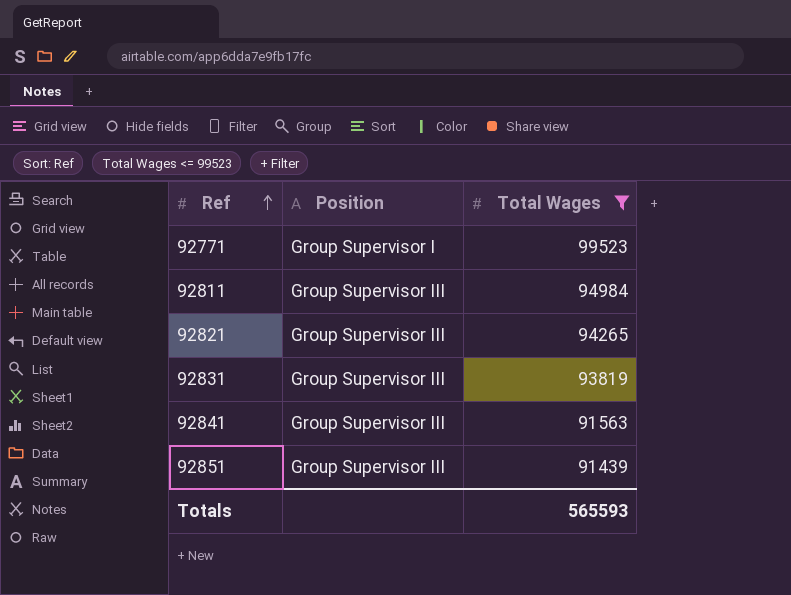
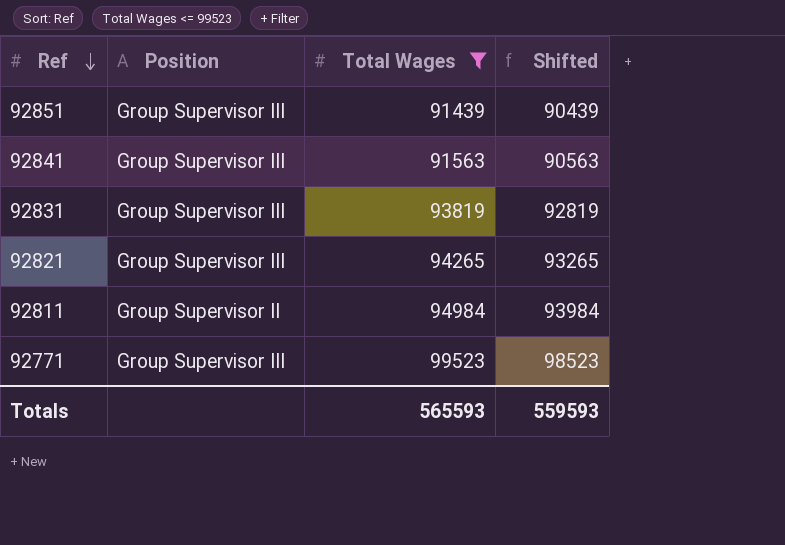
row order: Ref ascending -> Ref descending
column Shifted | formula: none -> [Total Wages] - 1000
92811 | Position: Group Supervisor III -> Group Supervisor II
92771 | Position: Group Supervisor I -> Group Supervisor III

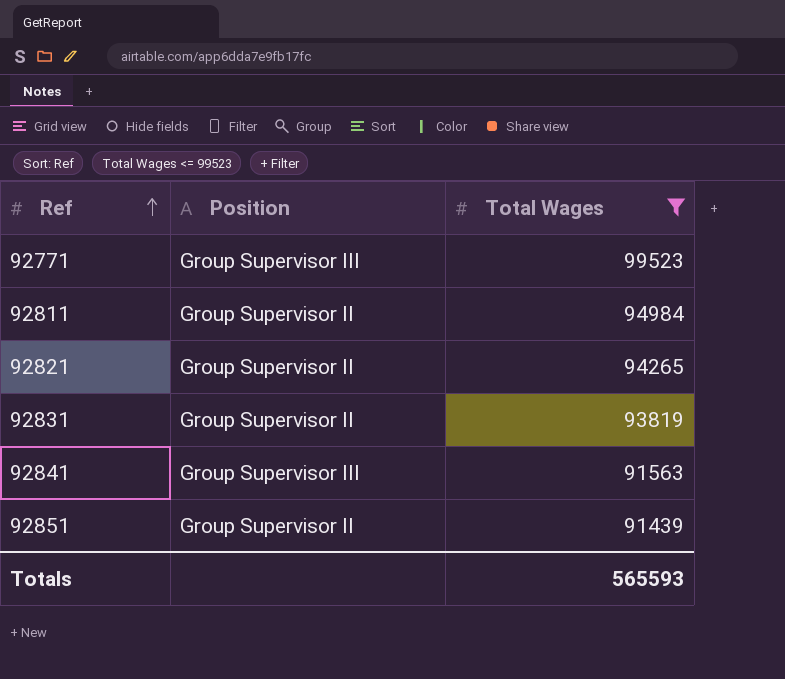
row order: Ref descending -> Ref ascending
column Shifted | formula: [Total Wages] - 1000 -> none
92821 | Position: Group Supervisor III -> Group Supervisor II
92831 | Position: Group Supervisor III -> Group Supervisor II
92851 | Position: Group Supervisor III -> Group Supervisor II

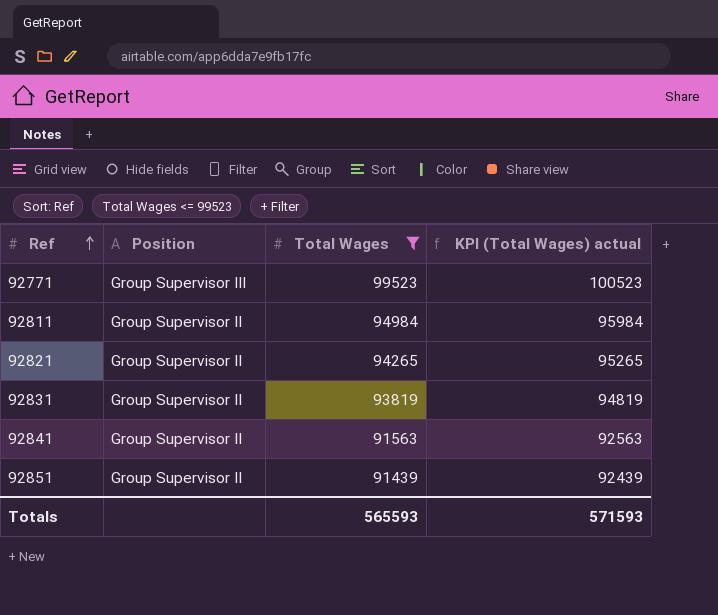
column KPI (Total Wages) actual | formula: none -> [Total Wages] + 1000
92841 | Position: Group Supervisor III -> Group Supervisor II

